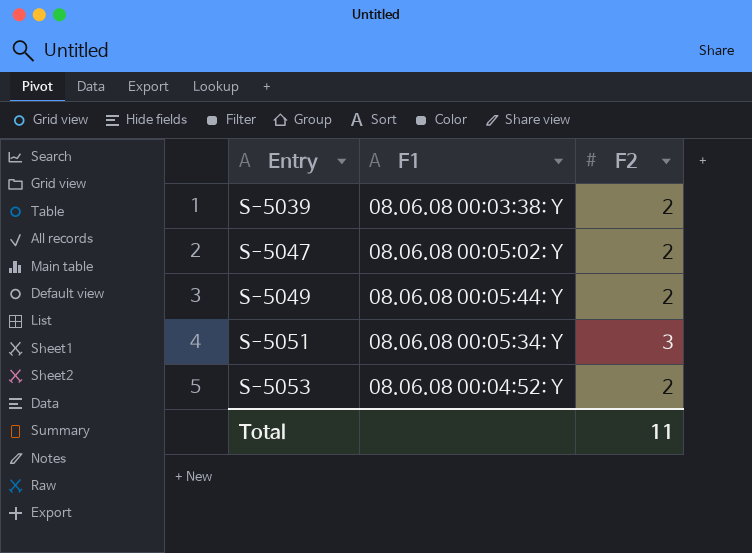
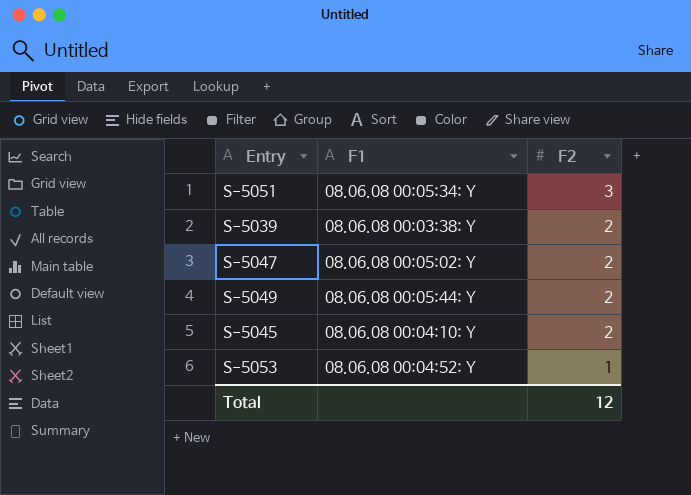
row order: Entry ascending -> F2 descending
row S-5045: none -> 08.06.08 00:04:10: Y | 2
S-5053 | F2: 2 -> 1
Total | F2: 11 -> 12

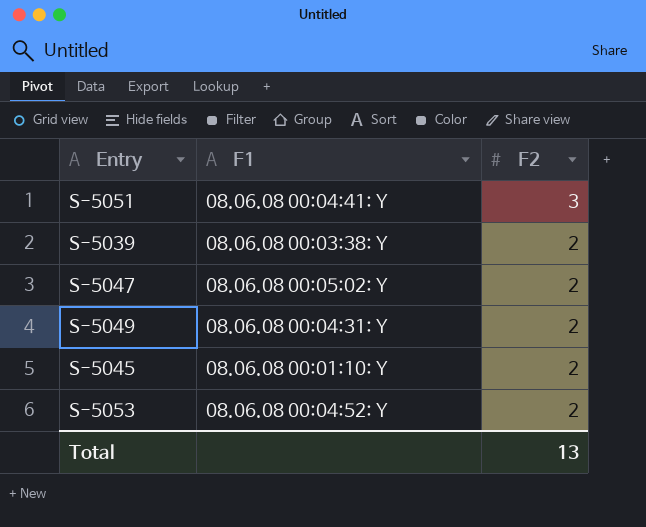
S-5051 | F1: 08.06.08 00:05:34: Y -> 08.06.08 00:04:41: Y
S-5049 | F1: 08.06.08 00:05:44: Y -> 08.06.08 00:04:31: Y
S-5045 | F1: 08.06.08 00:04:10: Y -> 08.06.08 00:01:10: Y
S-5053 | F2: 1 -> 2
Total | F2: 12 -> 13

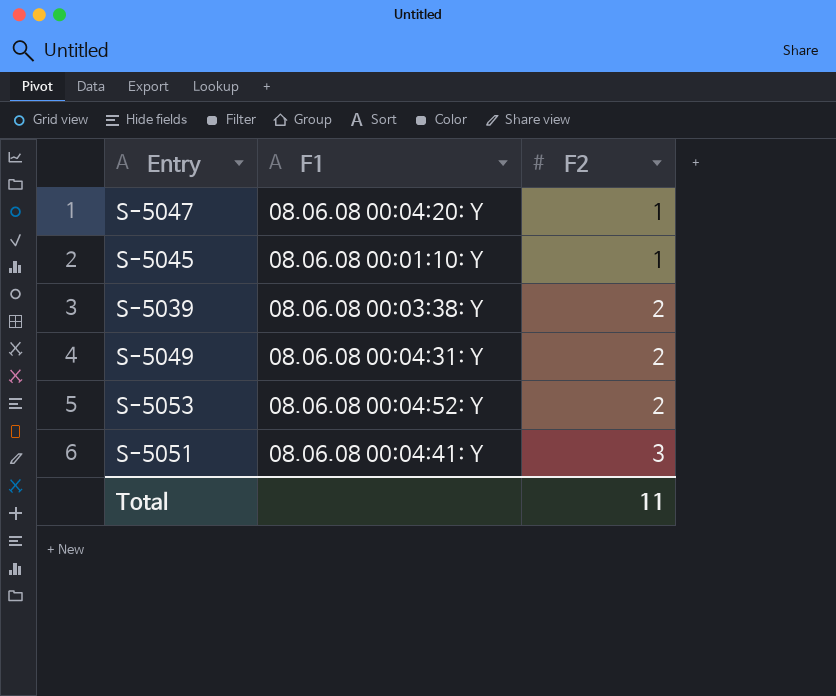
row order: F2 descending -> F2 ascending
S-5047 | F1: 08.06.08 00:05:02: Y -> 08.06.08 00:04:20: Y
S-5047 | F2: 2 -> 1
S-5045 | F2: 2 -> 1
Total | F2: 13 -> 11

